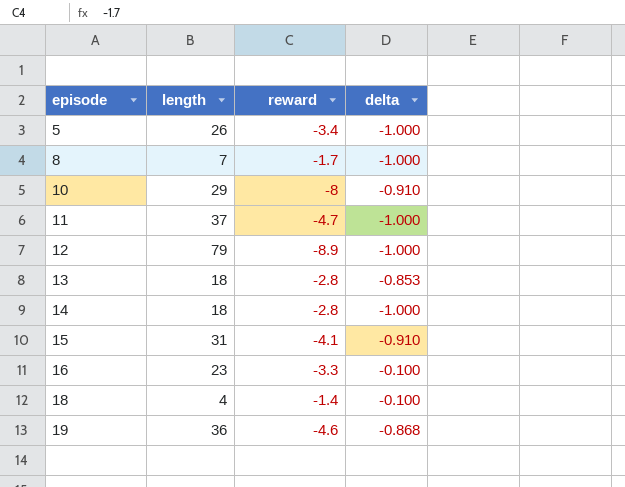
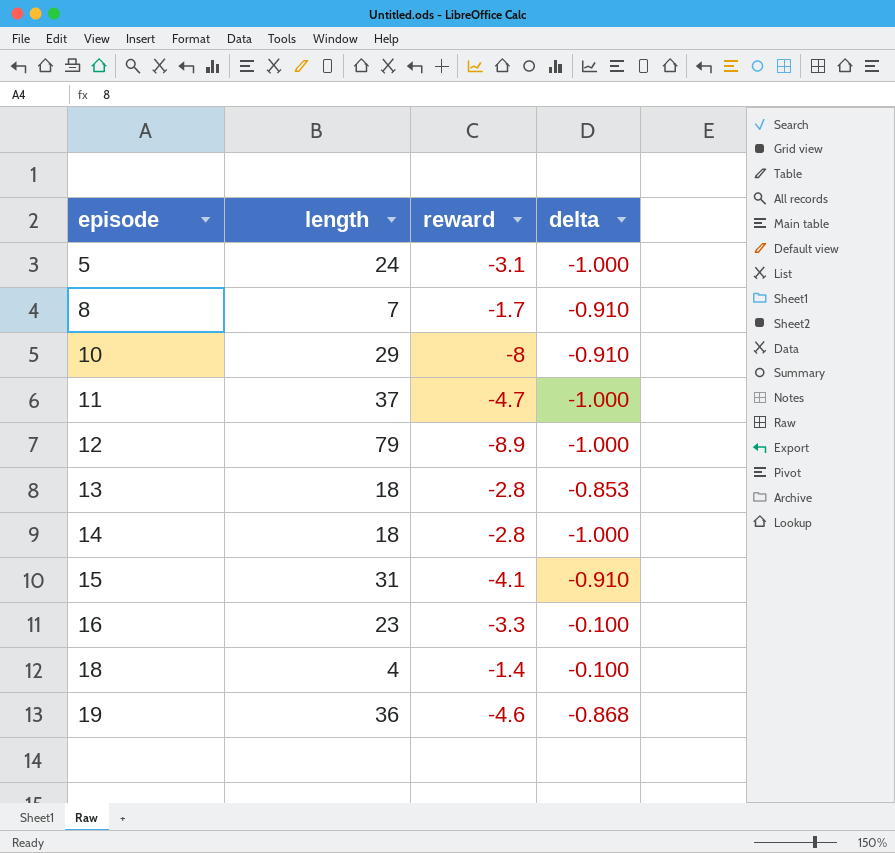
5 | length: 26 -> 24
5 | reward: -3.4 -> -3.1
8 | delta: -1.000 -> -0.910

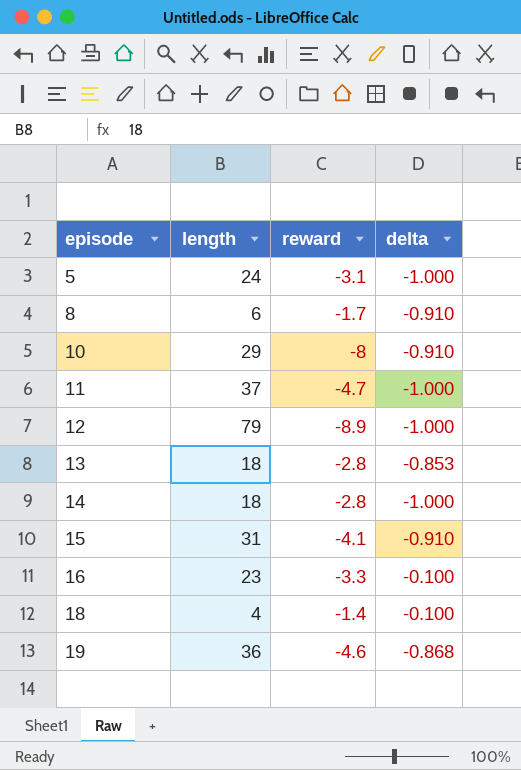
8 | length: 7 -> 6

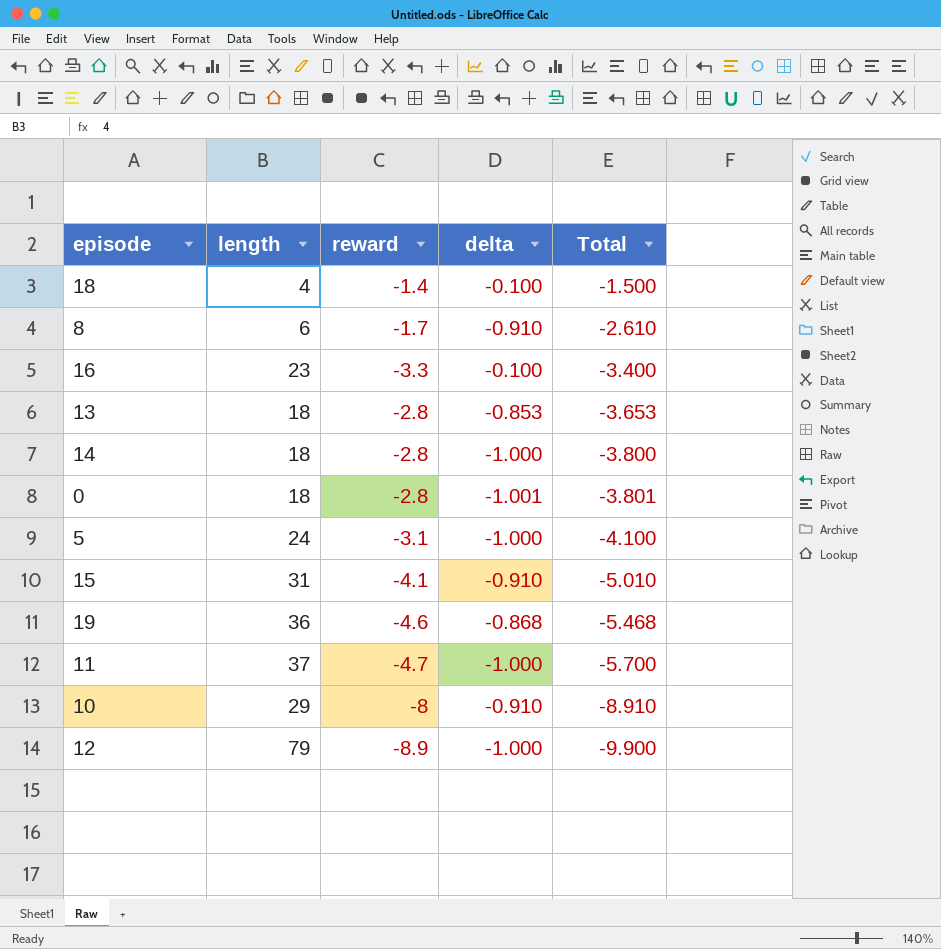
row order: episode ascending -> Total descending
column Total | formula: none -> [reward] + [delta]
row 0: none -> 18 | -2.8 | -1.001 | -3.801

